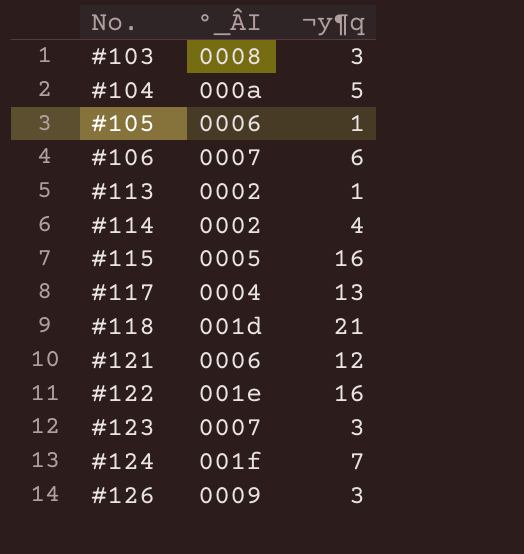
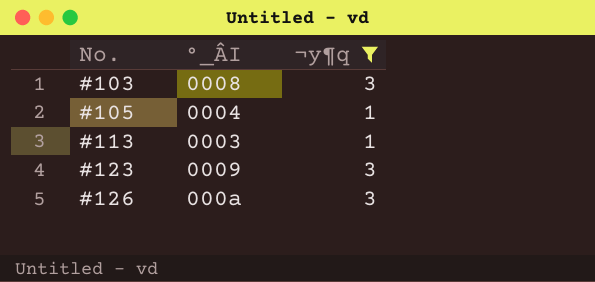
filter: none -> ¬y¶q <= 3
#105 | °_ÂI: 0006 -> 0004
#113 | °_ÂI: 0002 -> 0003
#123 | °_ÂI: 0007 -> 0009
#126 | °_ÂI: 0009 -> 000a

